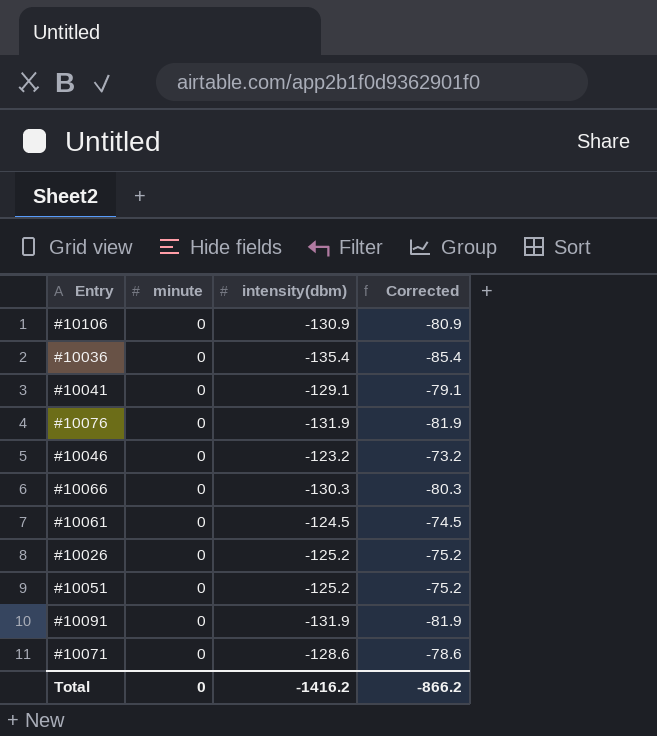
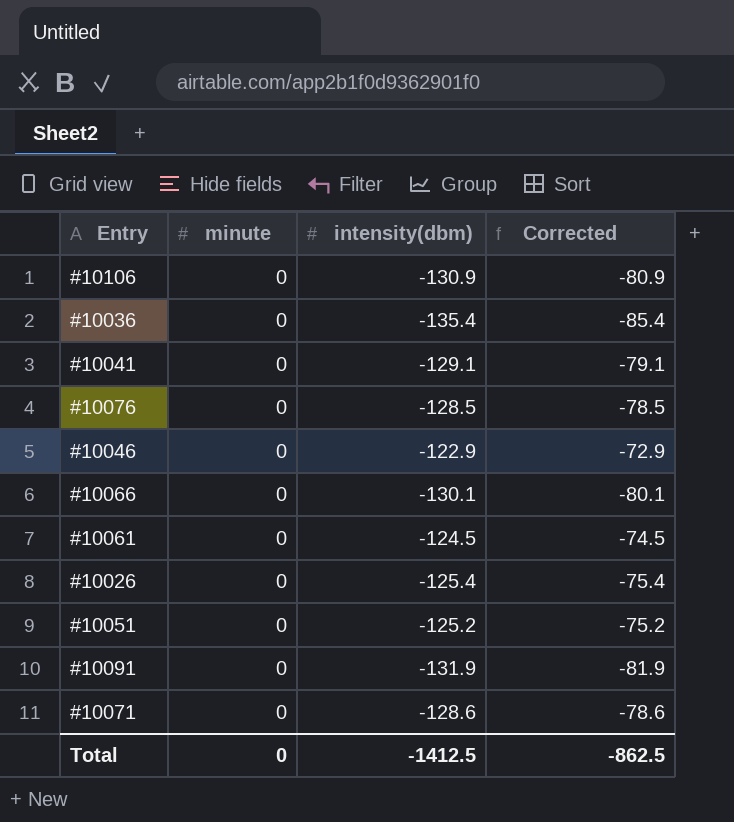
#10076 | intensity(dbm): -131.9 -> -128.5
#10076 | Corrected: -81.9 -> -78.5
#10046 | intensity(dbm): -123.2 -> -122.9
#10046 | Corrected: -73.2 -> -72.9
#10066 | intensity(dbm): -130.3 -> -130.1
#10066 | Corrected: -80.3 -> -80.1
#10026 | intensity(dbm): -125.2 -> -125.4
#10026 | Corrected: -75.2 -> -75.4
Total | intensity(dbm): -1416.2 -> -1412.5
Total | Corrected: -866.2 -> -862.5

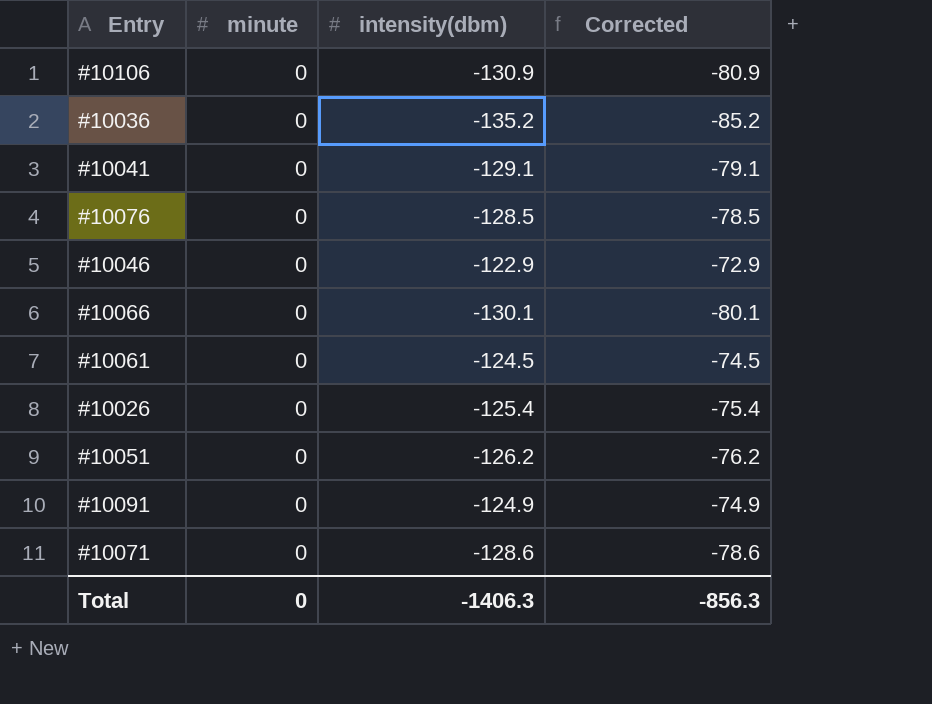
#10036 | intensity(dbm): -135.4 -> -135.2
#10036 | Corrected: -85.4 -> -85.2
#10051 | intensity(dbm): -125.2 -> -126.2
#10051 | Corrected: -75.2 -> -76.2
#10091 | intensity(dbm): -131.9 -> -124.9
#10091 | Corrected: -81.9 -> -74.9
Total | intensity(dbm): -1412.5 -> -1406.3
Total | Corrected: -862.5 -> -856.3

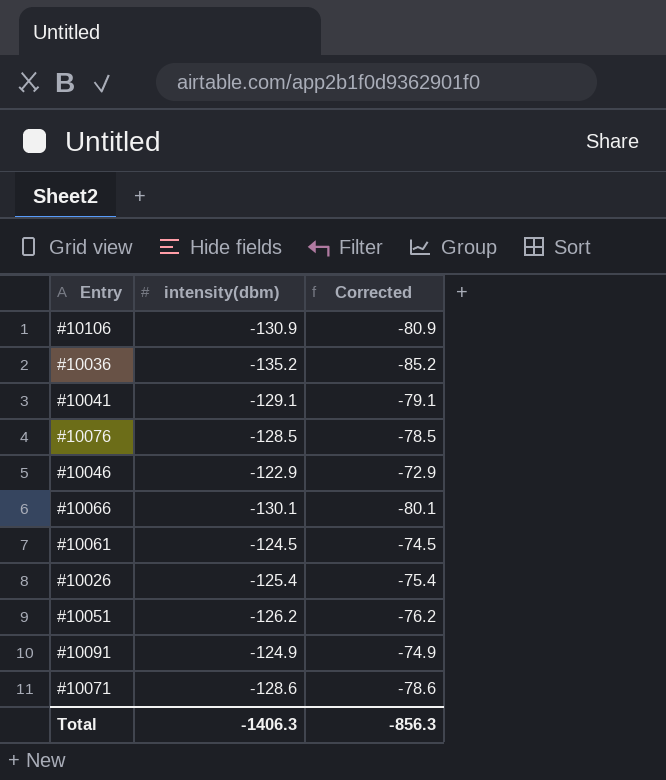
column minute | position: 2 -> none

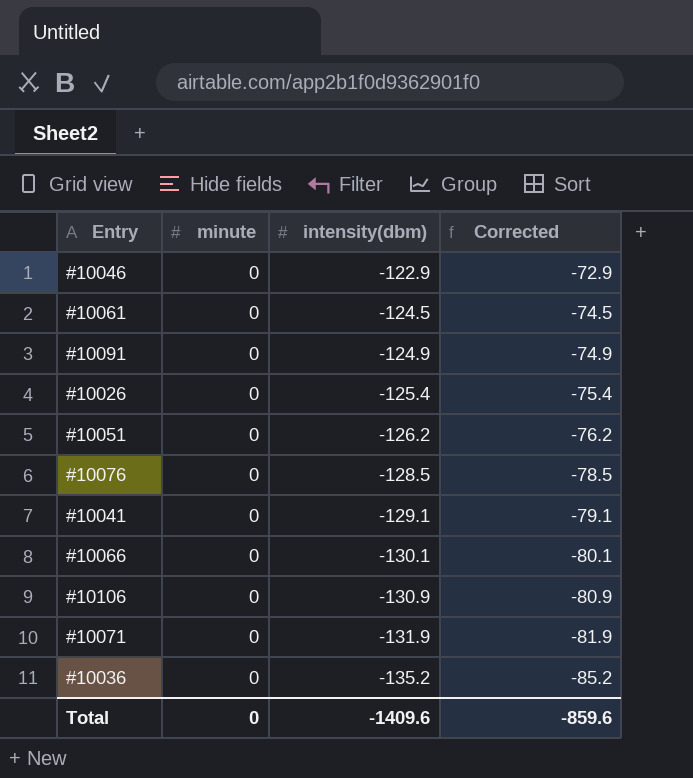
row order: none -> intensity(dbm) descending
column minute | position: none -> 2
#10071 | intensity(dbm): -128.6 -> -131.9
#10071 | Corrected: -78.6 -> -81.9
Total | intensity(dbm): -1406.3 -> -1409.6
Total | Corrected: -856.3 -> -859.6

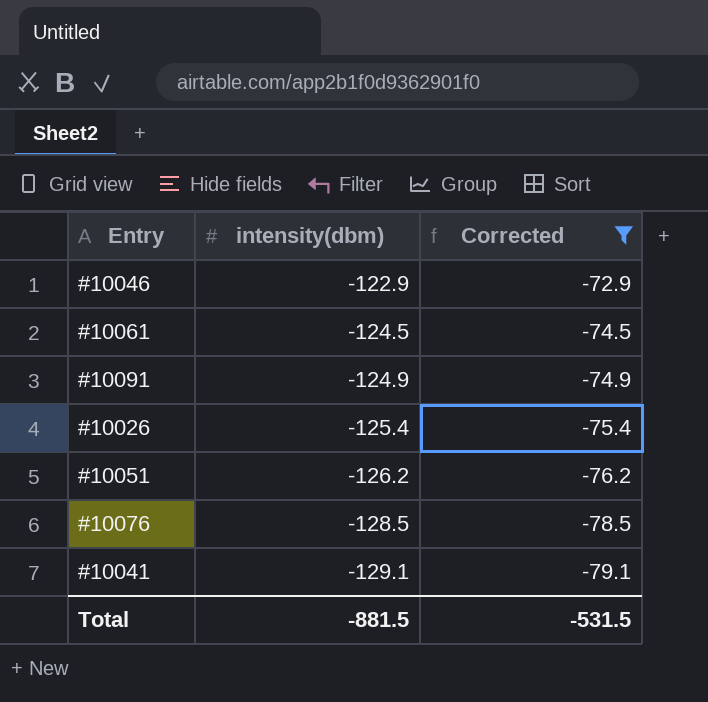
filter: none -> Corrected >= -79.1
column minute | position: 2 -> none
Total | intensity(dbm): -1409.6 -> -881.5
Total | Corrected: -859.6 -> -531.5

